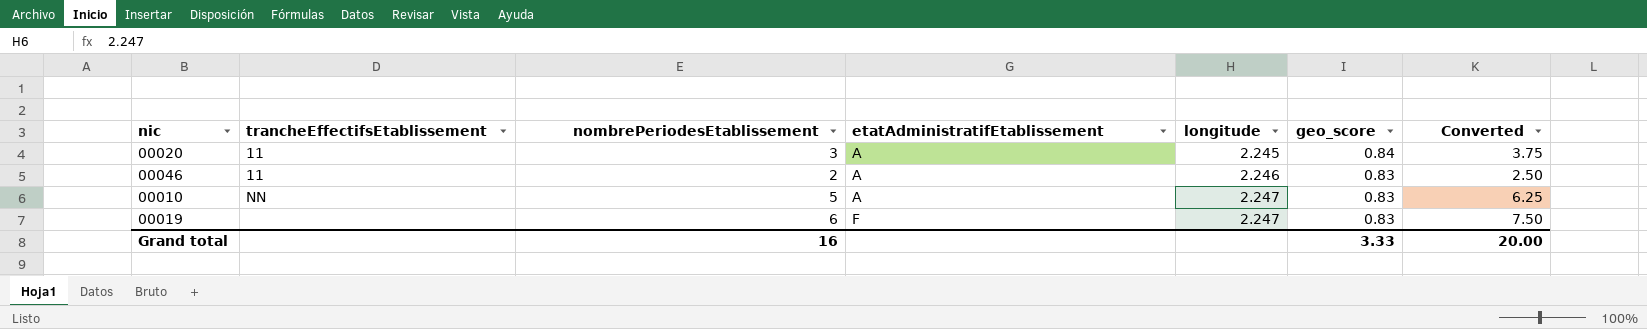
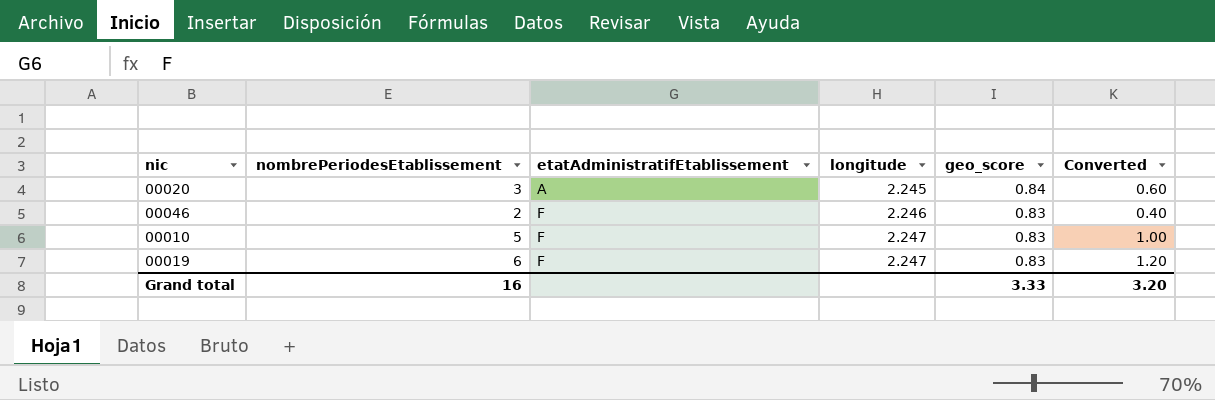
column trancheEffectifsEtablissement | position: 2 -> none
column Converted | formula: [nombrePeriodesEtablissement] * 1.25 -> [nombrePeriodesEtablissement] * 0.2
00046 | etatAdministratifEtablissement: A -> F
00010 | etatAdministratifEtablissement: A -> F
Grand total | Converted: 20.00 -> 3.20

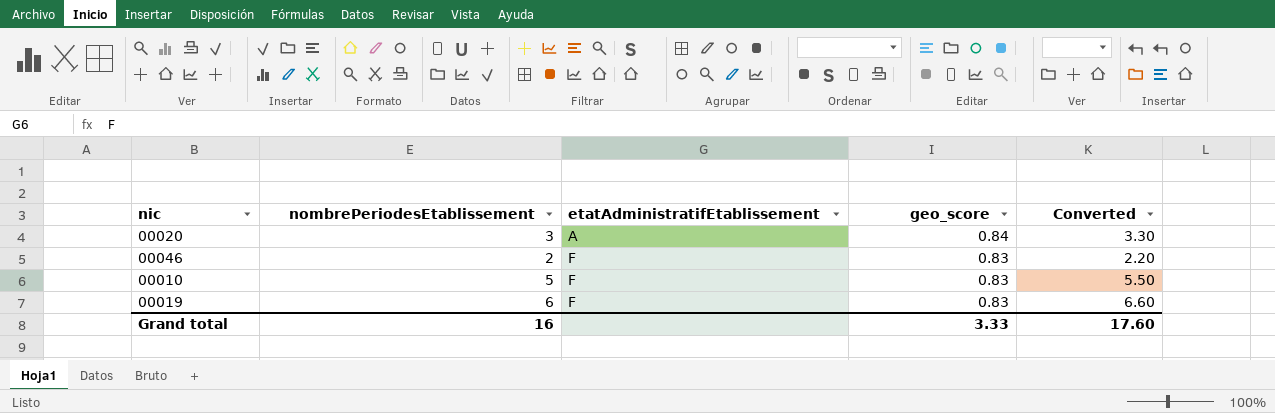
column longitude | position: 4 -> none
column Converted | formula: [nombrePeriodesEtablissement] * 0.2 -> [nombrePeriodesEtablissement] * 1.1
Grand total | Converted: 3.20 -> 17.60

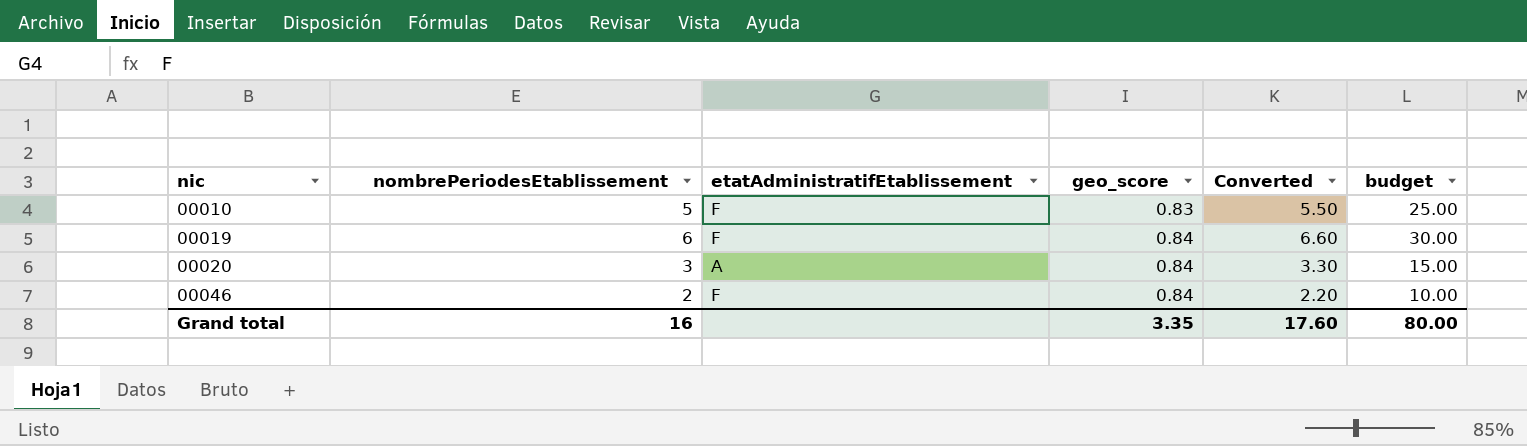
row order: etatAdministratifEtablissement ascending -> nic ascending
column budget | formula: none -> [nombrePeriodesEtablissement] * 5
00019 | geo_score: 0.83 -> 0.84
00046 | geo_score: 0.83 -> 0.84
Grand total | geo_score: 3.33 -> 3.35

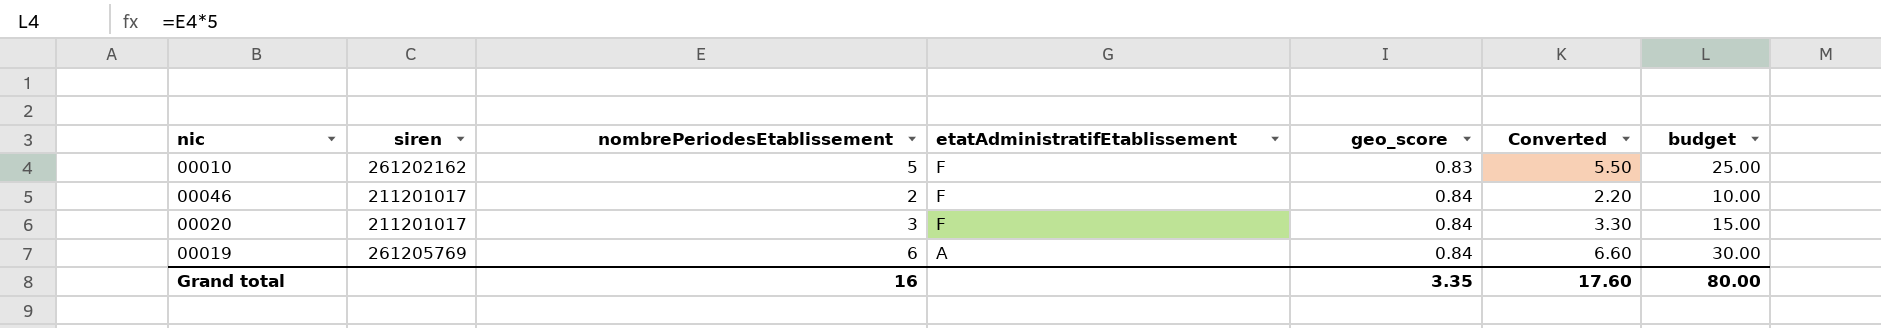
row order: nic ascending -> etatAdministratifEtablissement descending
column siren | position: none -> 2
00020 | etatAdministratifEtablissement: A -> F
00019 | etatAdministratifEtablissement: F -> A

